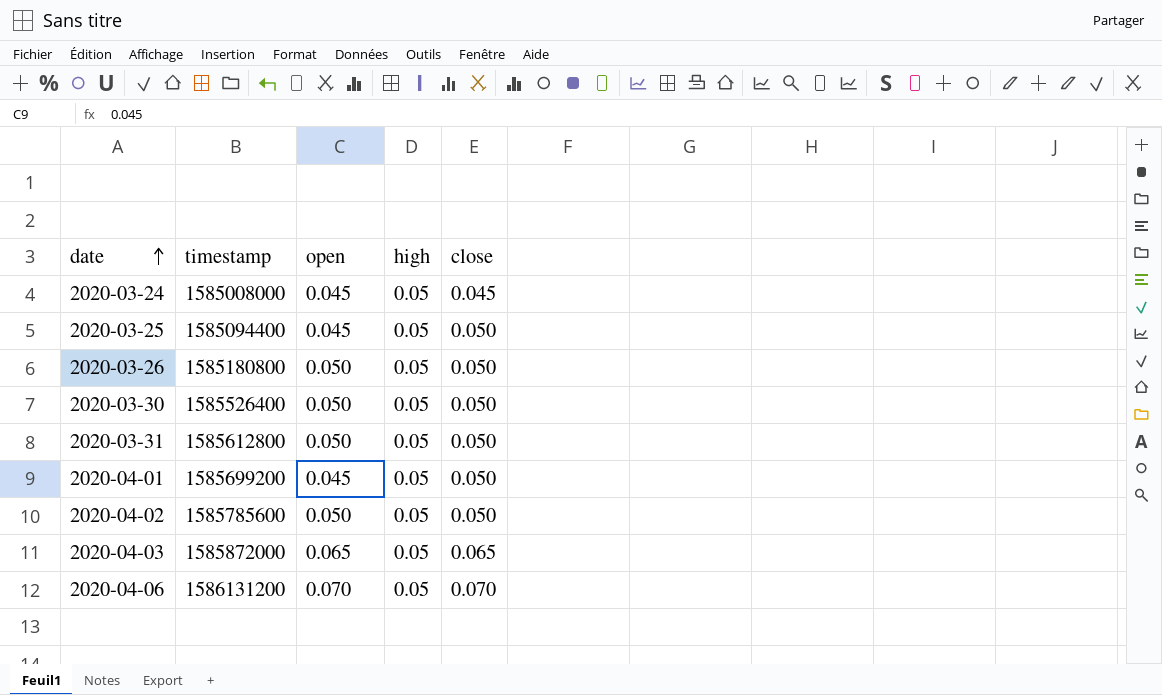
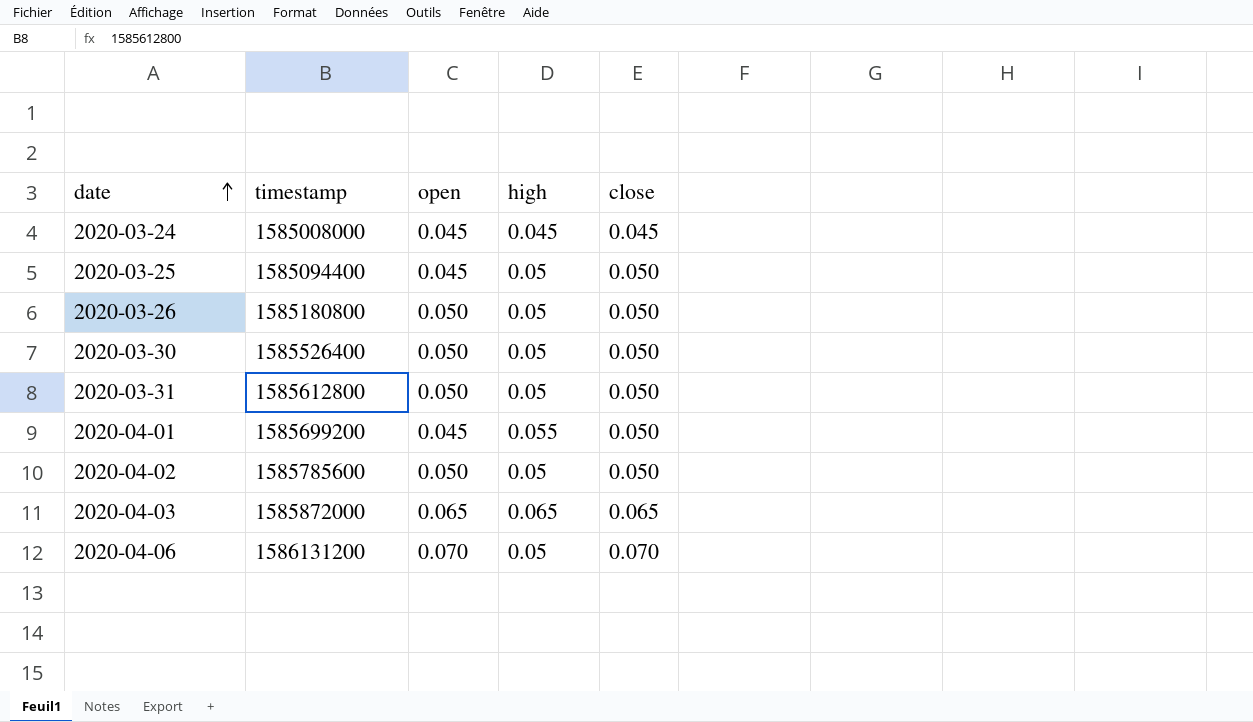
2020-03-24 | high: 0.05 -> 0.045
2020-04-01 | high: 0.05 -> 0.055
2020-04-03 | high: 0.05 -> 0.065

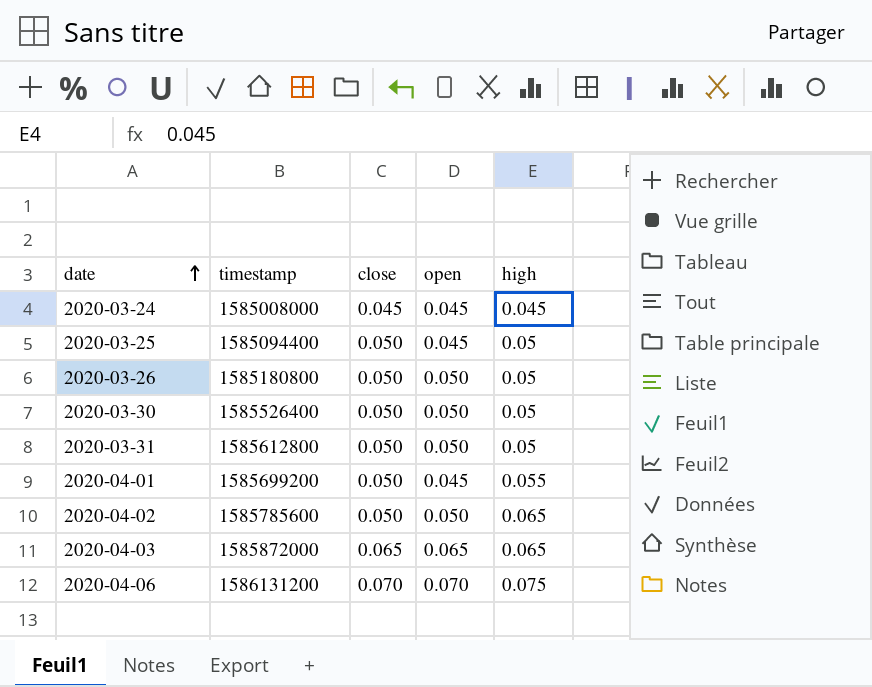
column close | position: 5 -> 3
2020-04-02 | high: 0.05 -> 0.065
2020-04-06 | high: 0.05 -> 0.075

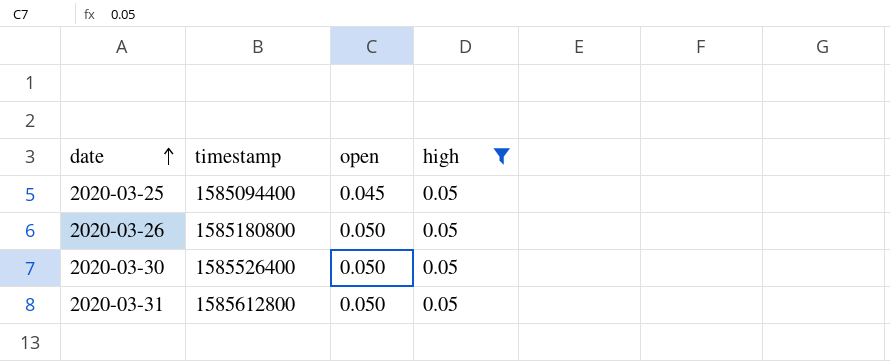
filter: none -> high = 0.05
column close | position: 3 -> none

